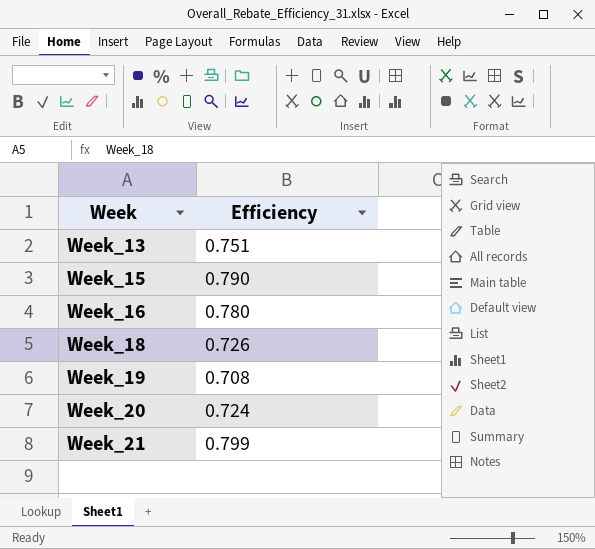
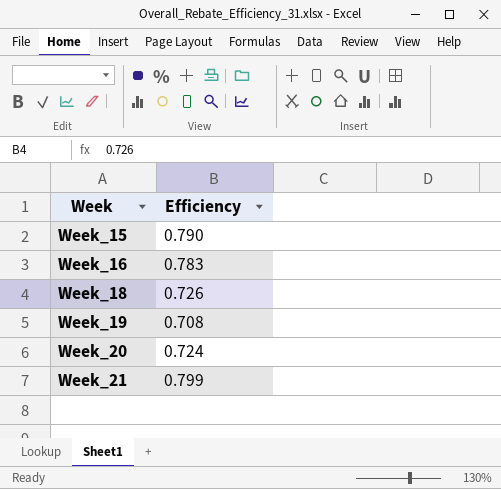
row Week_13: 0.751 -> none
Week_16 | Efficiency: 0.780 -> 0.783

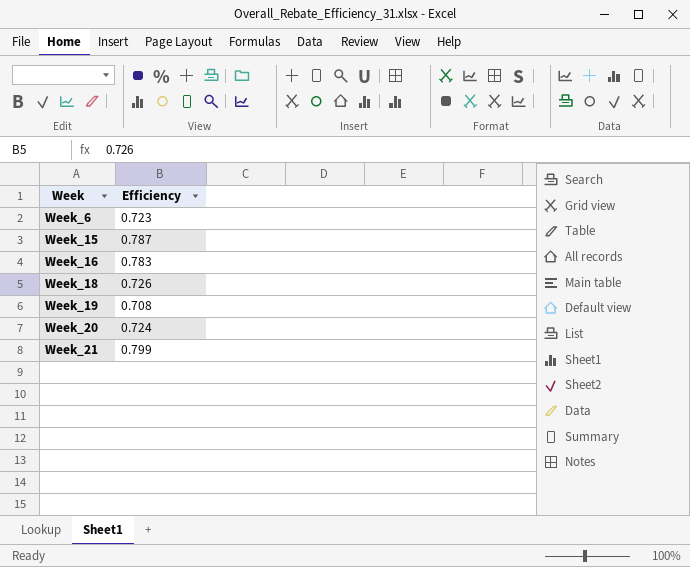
row Week_6: none -> 0.723
Week_15 | Efficiency: 0.790 -> 0.787

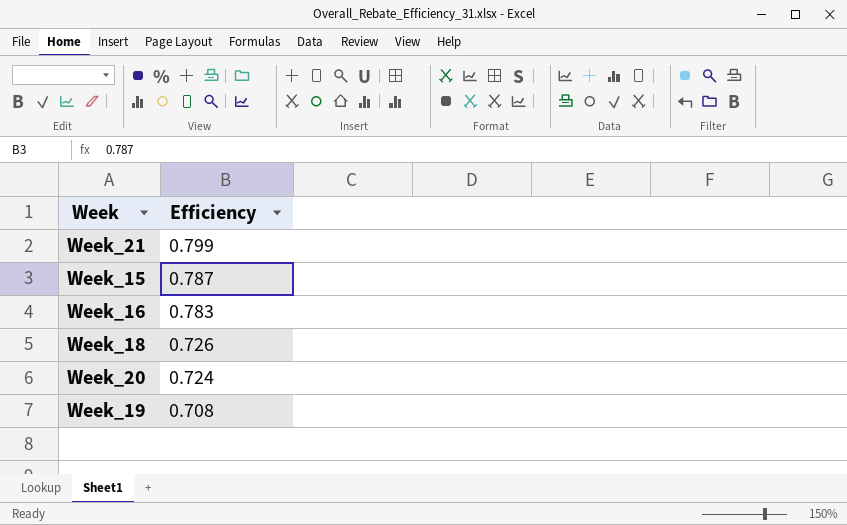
row order: Week ascending -> Efficiency descending
row Week_6: 0.723 -> none

